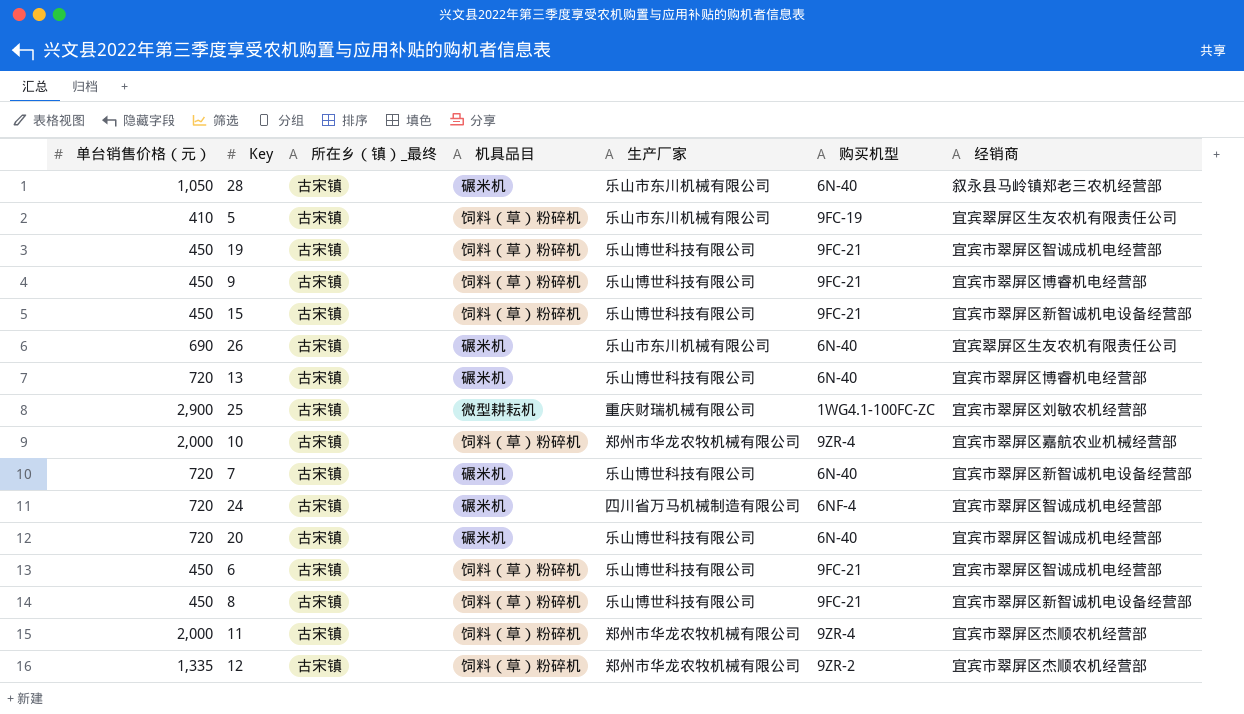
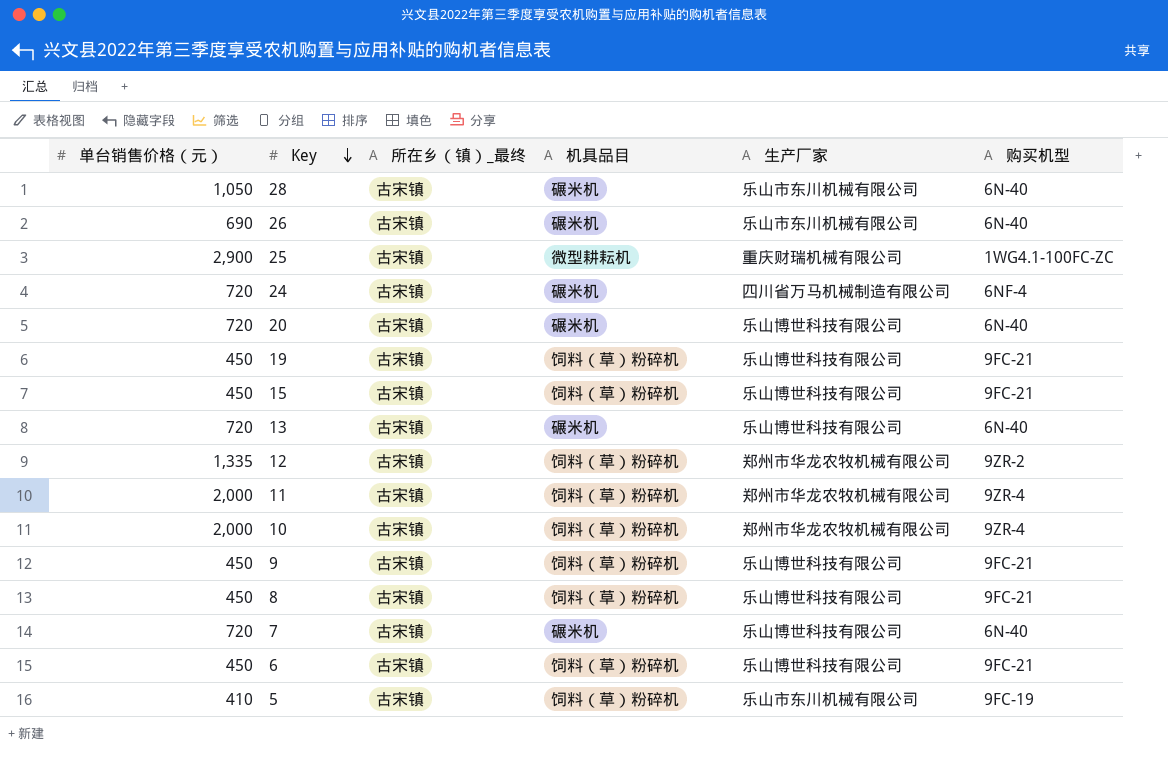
row order: none -> Key descending
column 经销商 | position: 7 -> none

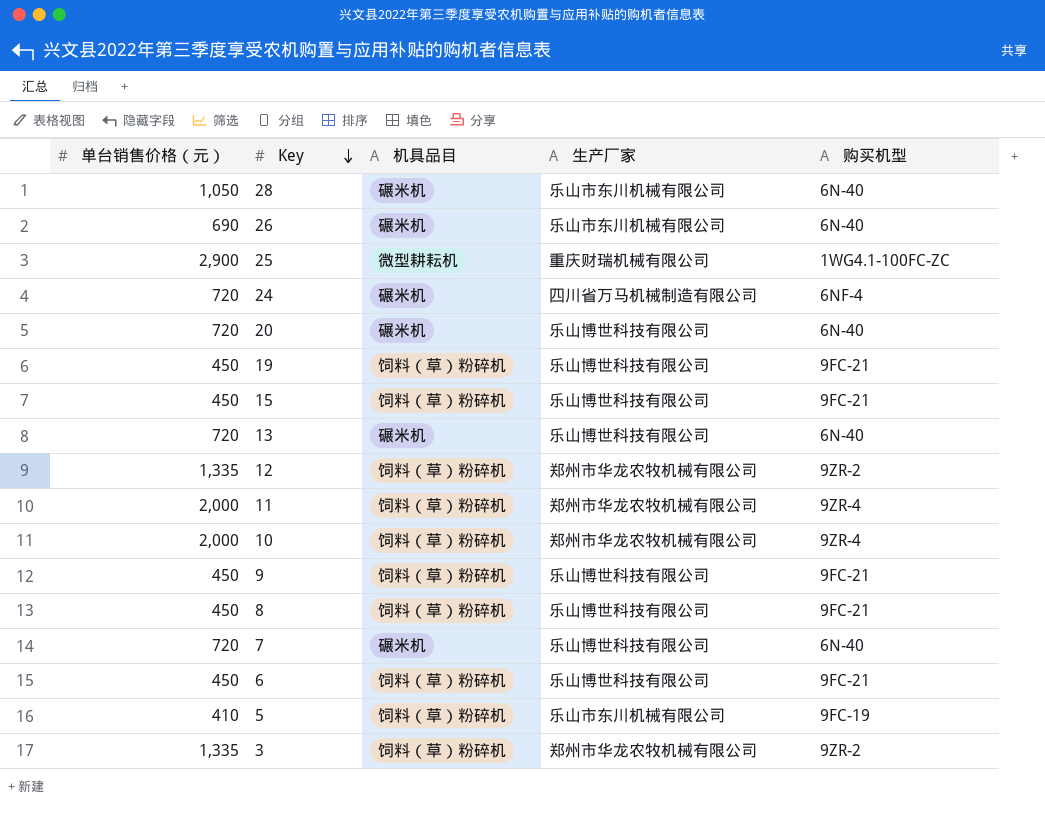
column 所在乡（镇）_最终 | position: 3 -> none
row 3: none -> 1,335 | 饲料（草）粉碎机 | 郑州市华龙农牧机械有限公司 | 9ZR-2

